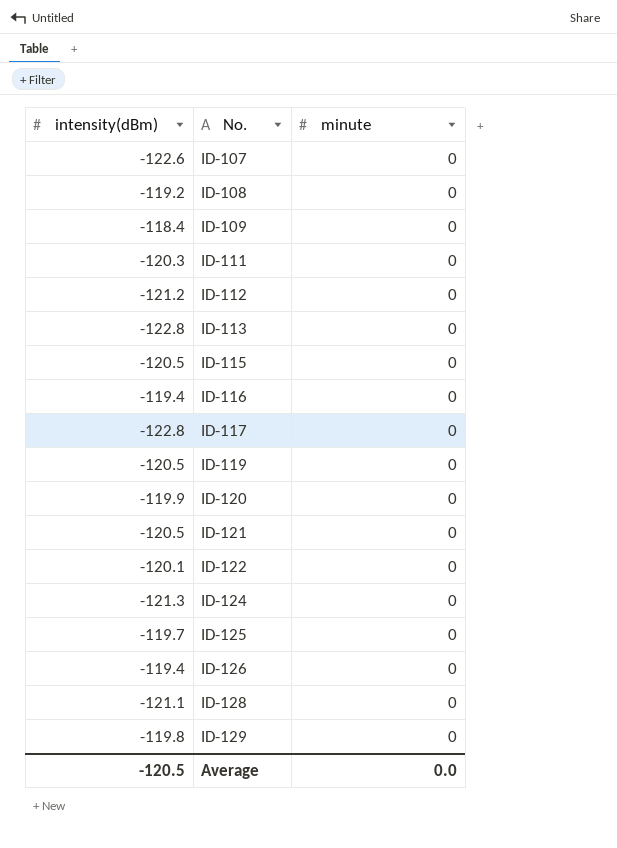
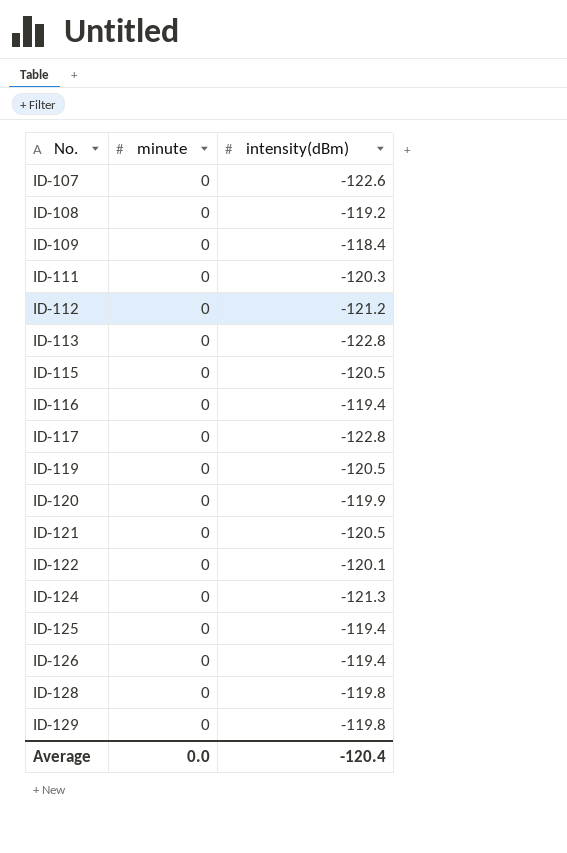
column intensity(dBm) | position: 1 -> 3
ID-125 | intensity(dBm): -119.7 -> -119.4
ID-128 | intensity(dBm): -121.1 -> -119.8
Average | intensity(dBm): -120.5 -> -120.4

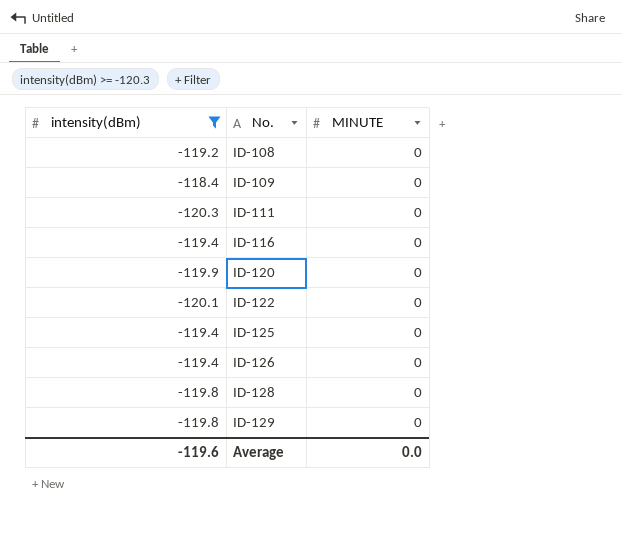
filter: none -> intensity(dBm) >= -120.3
column intensity(dBm) | position: 3 -> 1
column name: minute -> MINUTE
Average | intensity(dBm): -120.4 -> -119.6

